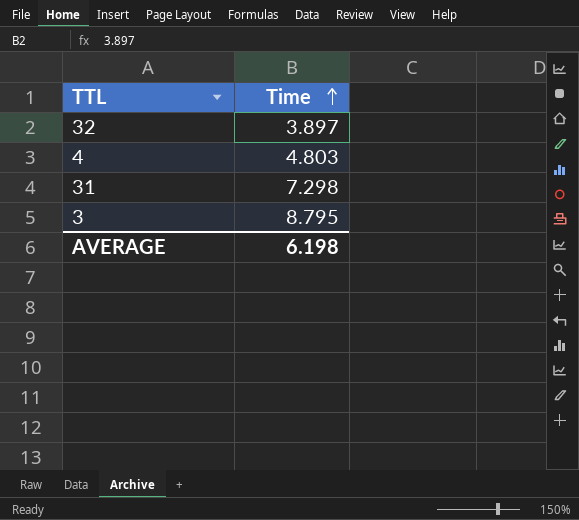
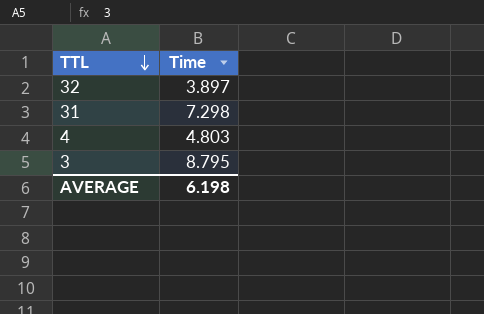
row order: Time ascending -> TTL descending

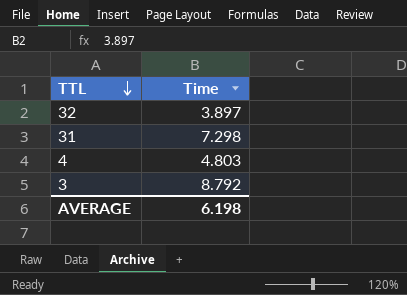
3 | Time: 8.795 -> 8.792

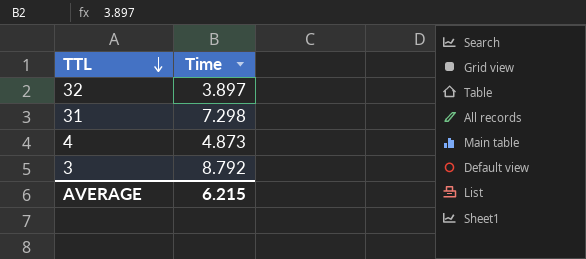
4 | Time: 4.803 -> 4.873
AVERAGE | Time: 6.198 -> 6.215

